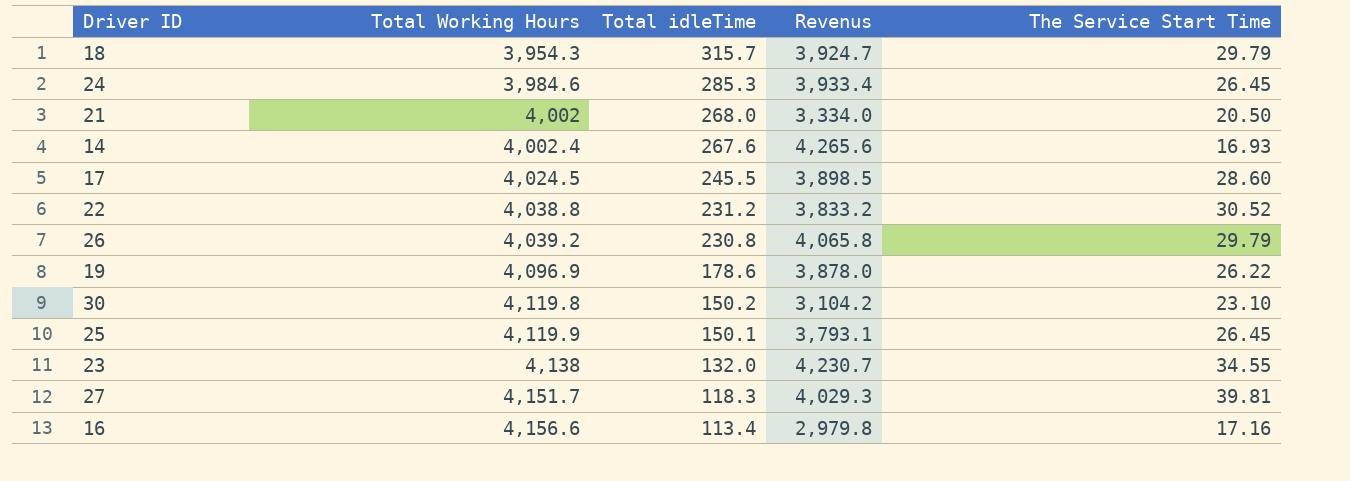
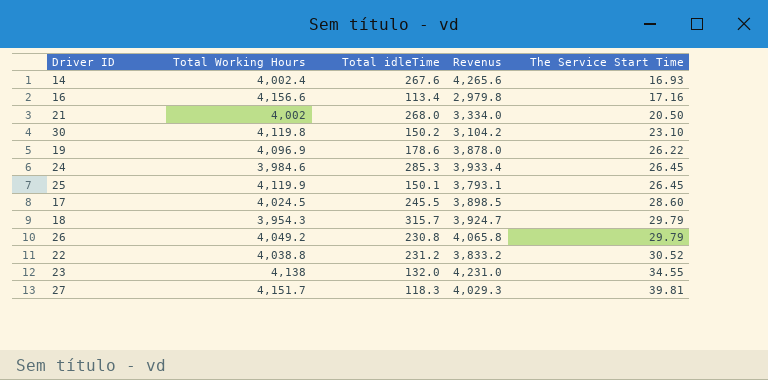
row order: Total Working Hours ascending -> The Service Start Time ascending
26 | Total Working Hours: 4,039.2 -> 4,049.2
23 | Revenus: 4,230.7 -> 4,231.0

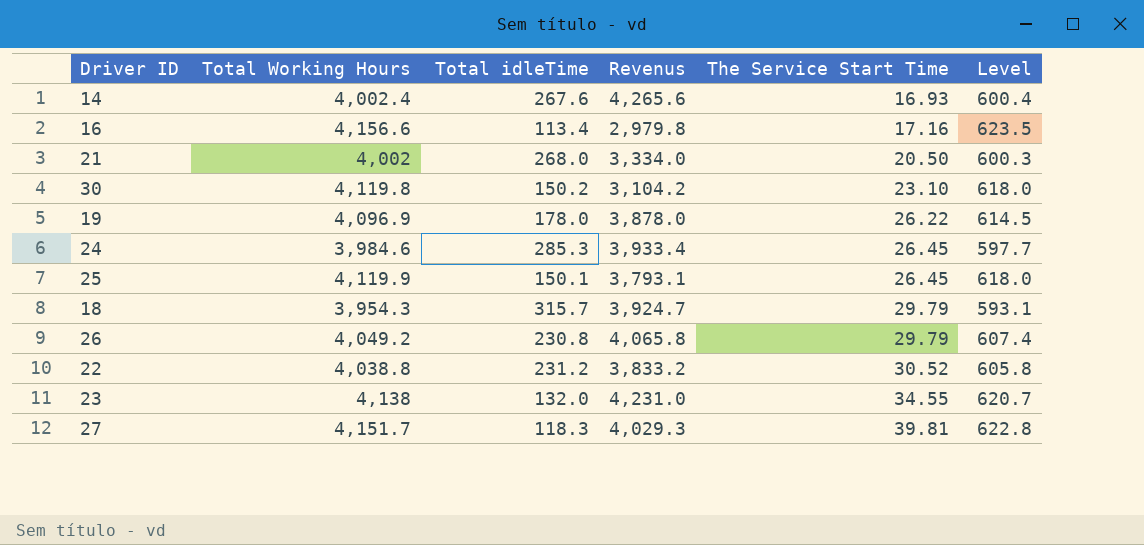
column Level | formula: none -> [Total Working Hours] * 0.15
row 17: 4,024.5 | 245.5 | 3,898.5 | 28.60 -> none
19 | Total idleTime: 178.6 -> 178.0

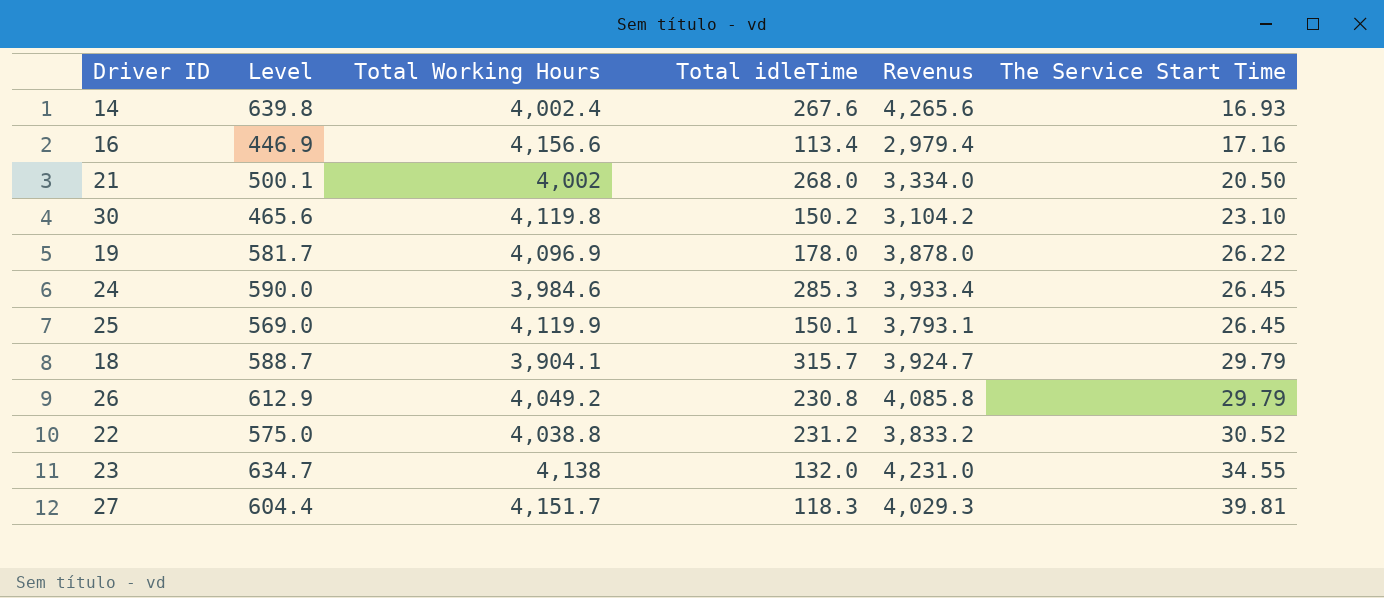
column Level | formula: [Total Working Hours] * 0.15 -> [Revenus] * 0.15
column Level | position: 6 -> 2
16 | Revenus: 2,979.8 -> 2,979.4
18 | Total Working Hours: 3,954.3 -> 3,904.1
26 | Revenus: 4,065.8 -> 4,085.8

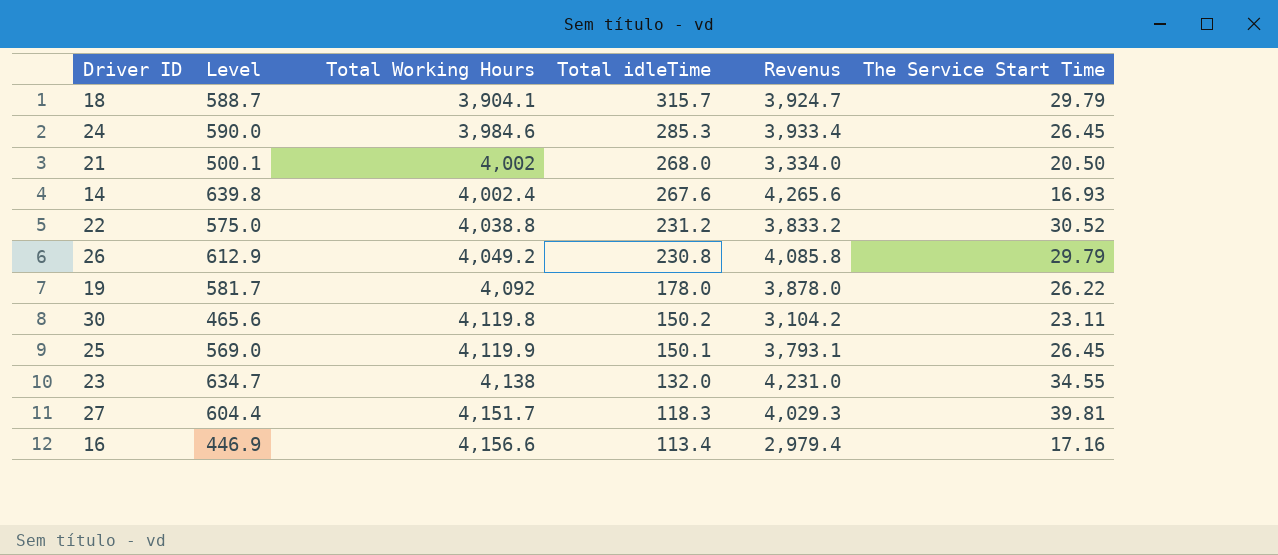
row order: The Service Start Time ascending -> Total Working Hours ascending
19 | Total Working Hours: 4,096.9 -> 4,092
30 | The Service Start Time: 23.10 -> 23.11

